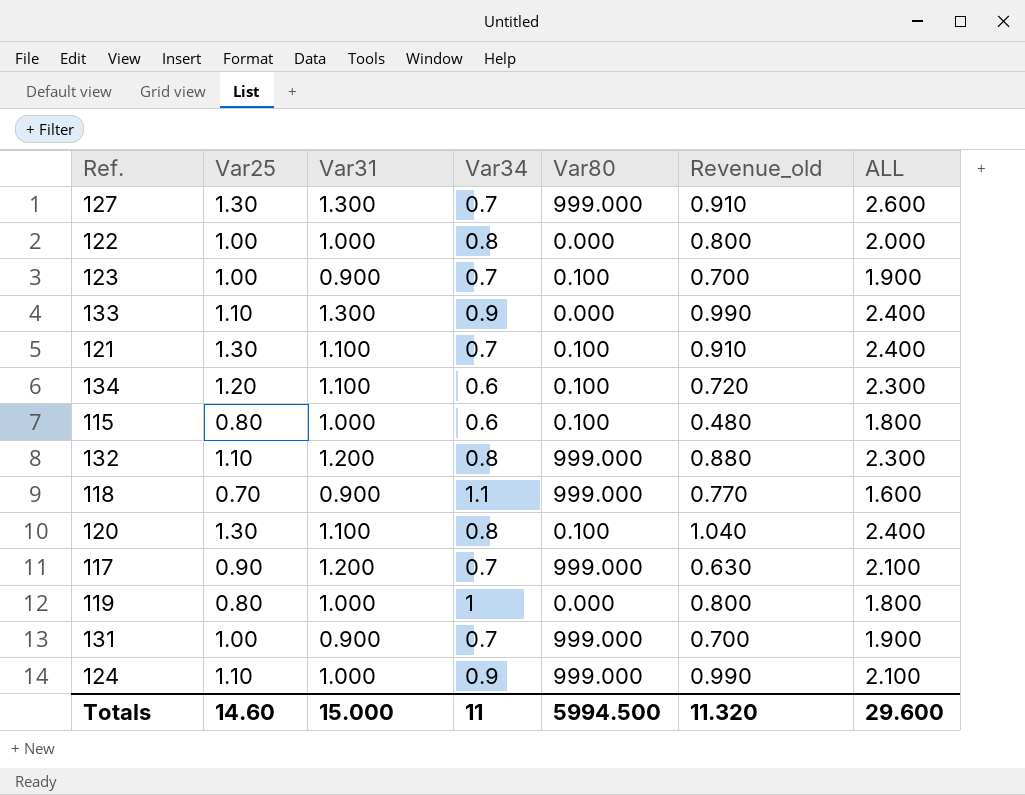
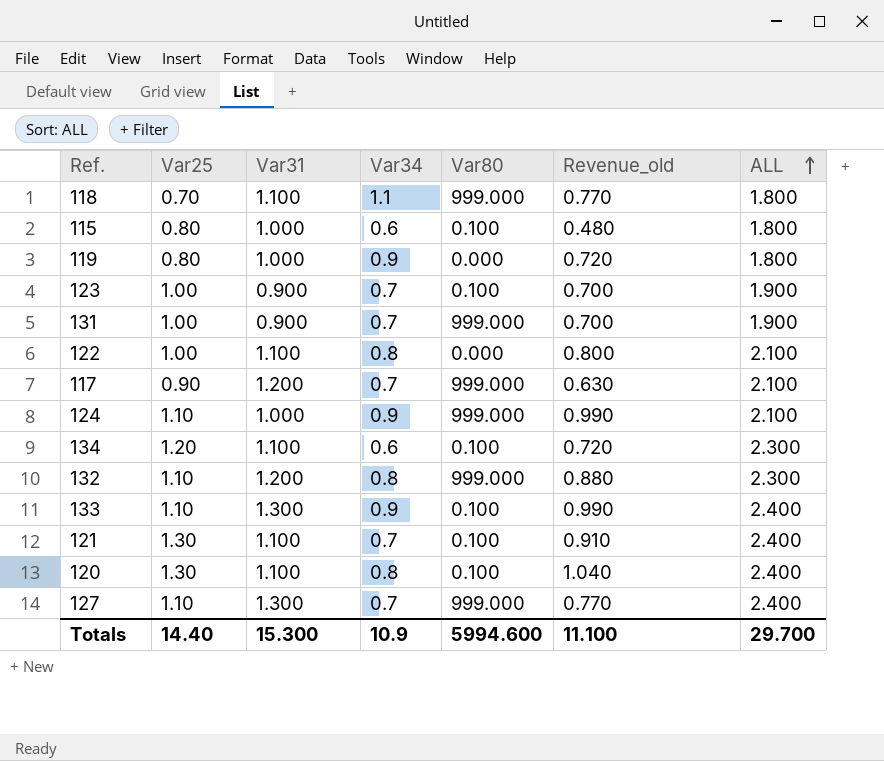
row order: none -> ALL ascending
118 | Var31: 0.900 -> 1.100
118 | ALL: 1.600 -> 1.800
119 | Var34: 1 -> 0.9
119 | Revenue_old: 0.800 -> 0.720
122 | Var31: 1.000 -> 1.100
122 | ALL: 2.000 -> 2.100
133 | Var80: 0.000 -> 0.100
127 | Var25: 1.30 -> 1.10
127 | Revenue_old: 0.910 -> 0.770
127 | ALL: 2.600 -> 2.400
Totals | Var25: 14.60 -> 14.40
Totals | Var31: 15.000 -> 15.300
Totals | Var34: 11 -> 10.9
Totals | Var80: 5994.500 -> 5994.600
Totals | Revenue_old: 11.320 -> 11.100
Totals | ALL: 29.600 -> 29.700

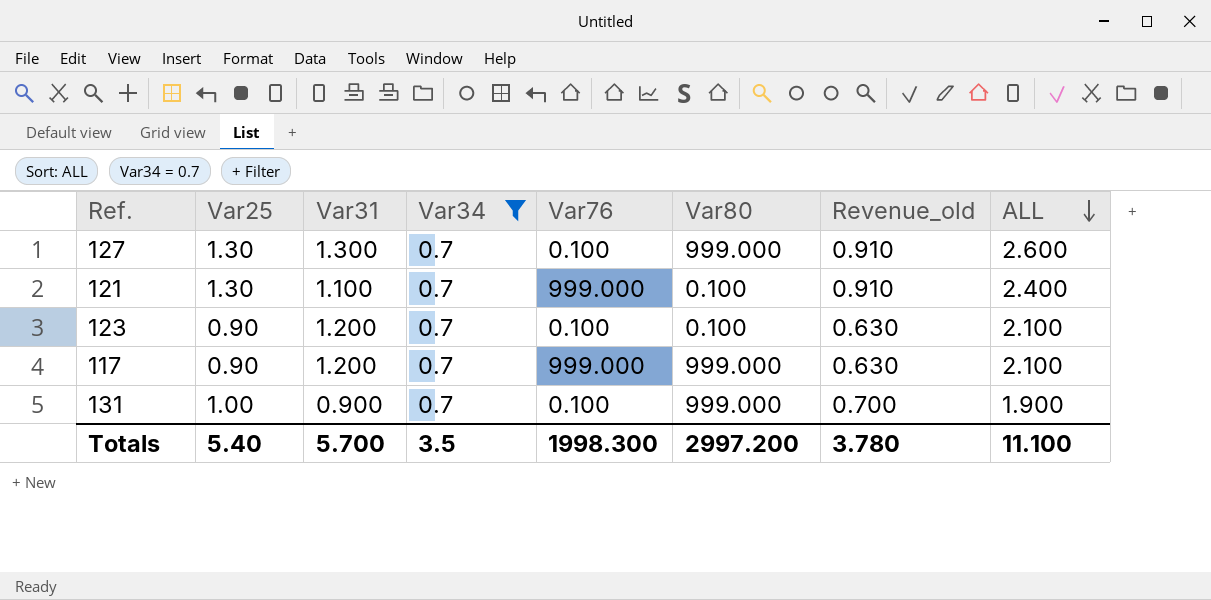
filter: none -> Var34 = 0.7
row order: ALL ascending -> ALL descending
column Var76 | position: none -> 5
127 | Var25: 1.10 -> 1.30
127 | Revenue_old: 0.770 -> 0.910
127 | ALL: 2.400 -> 2.600
123 | Var25: 1.00 -> 0.90
123 | Var31: 0.900 -> 1.200
123 | Revenue_old: 0.700 -> 0.630
123 | ALL: 1.900 -> 2.100
Totals | Var25: 14.40 -> 5.40
Totals | Var31: 15.300 -> 5.700
Totals | Var34: 10.9 -> 3.5
Totals | Var80: 5994.600 -> 2997.200
Totals | Revenue_old: 11.100 -> 3.780
Totals | ALL: 29.700 -> 11.100

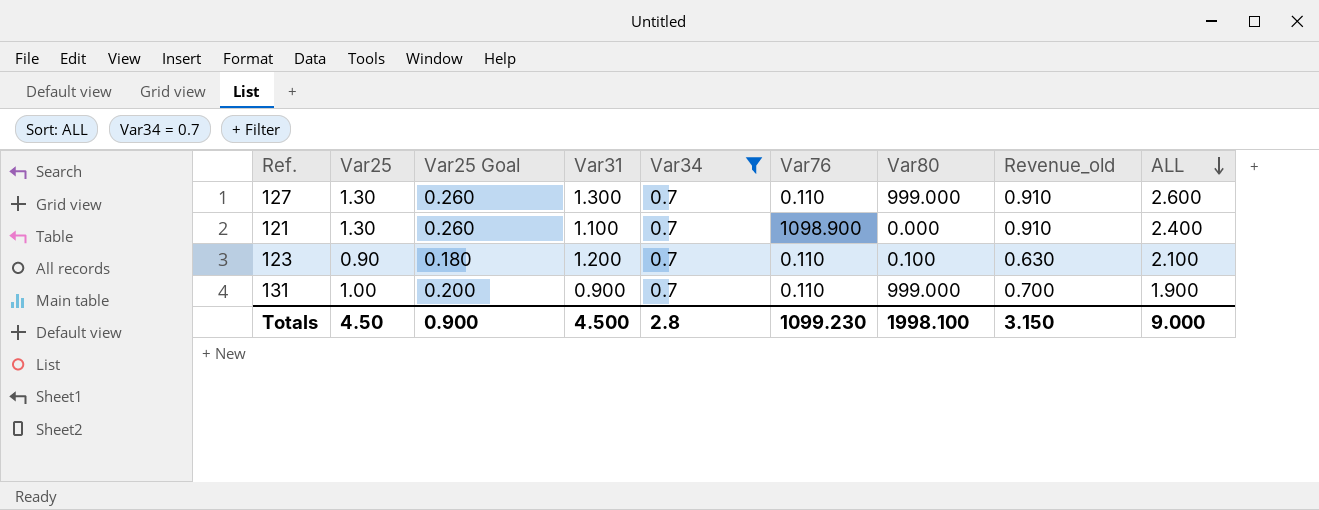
column Var25 Goal | formula: none -> [Var25] * 0.2
row 117: 0.90 | 1.200 | 0.7 | 999.000 | 999.000 | 0.630 | 2.100 -> none
127 | Var76: 0.100 -> 0.110
121 | Var76: 999.000 -> 1098.900
121 | Var80: 0.100 -> 0.000
123 | Var76: 0.100 -> 0.110
131 | Var76: 0.100 -> 0.110
Totals | Var25: 5.40 -> 4.50
Totals | Var31: 5.700 -> 4.500
Totals | Var34: 3.5 -> 2.8
Totals | Var76: 1998.300 -> 1099.230
Totals | Var80: 2997.200 -> 1998.100
Totals | Revenue_old: 3.780 -> 3.150
Totals | ALL: 11.100 -> 9.000

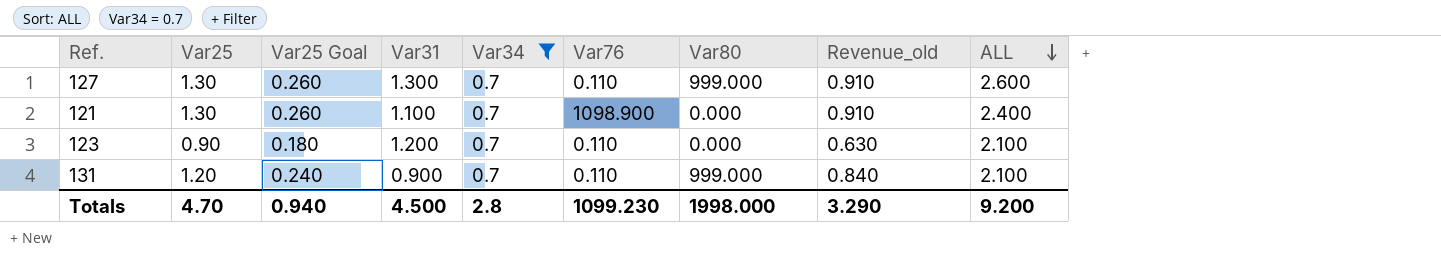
123 | Var80: 0.100 -> 0.000
131 | Var25: 1.00 -> 1.20
131 | Var25 Goal: 0.200 -> 0.240
131 | Revenue_old: 0.700 -> 0.840
131 | ALL: 1.900 -> 2.100
Totals | Var25: 4.50 -> 4.70
Totals | Var25 Goal: 0.900 -> 0.940
Totals | Var80: 1998.100 -> 1998.000
Totals | Revenue_old: 3.150 -> 3.290
Totals | ALL: 9.000 -> 9.200

